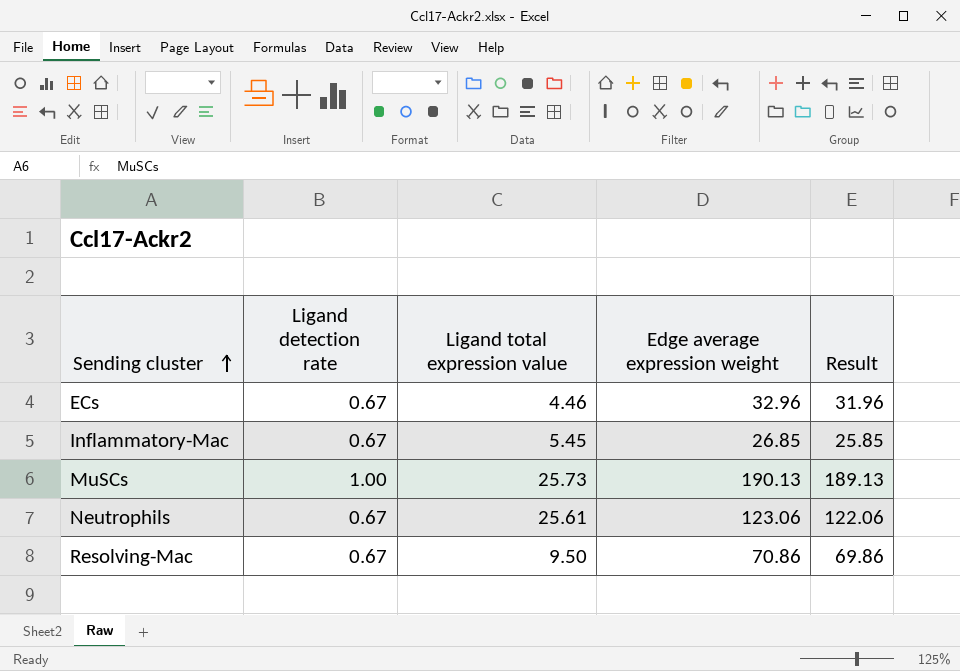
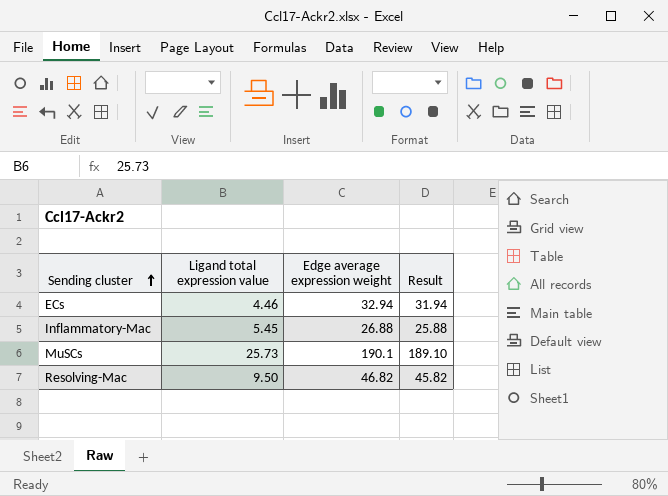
column Ligand detection rate | position: 2 -> none
row Neutrophils: 0.67 | 25.61 | 123.06 | 122.06 -> none
ECs | Edge average expression weight: 32.96 -> 32.94
ECs | Result: 31.96 -> 31.94
Inflammatory-Mac | Edge average expression weight: 26.85 -> 26.88
Inflammatory-Mac | Result: 25.85 -> 25.88
MuSCs | Edge average expression weight: 190.13 -> 190.1
MuSCs | Result: 189.13 -> 189.10
Resolving-Mac | Edge average expression weight: 70.86 -> 46.82
Resolving-Mac | Result: 69.86 -> 45.82

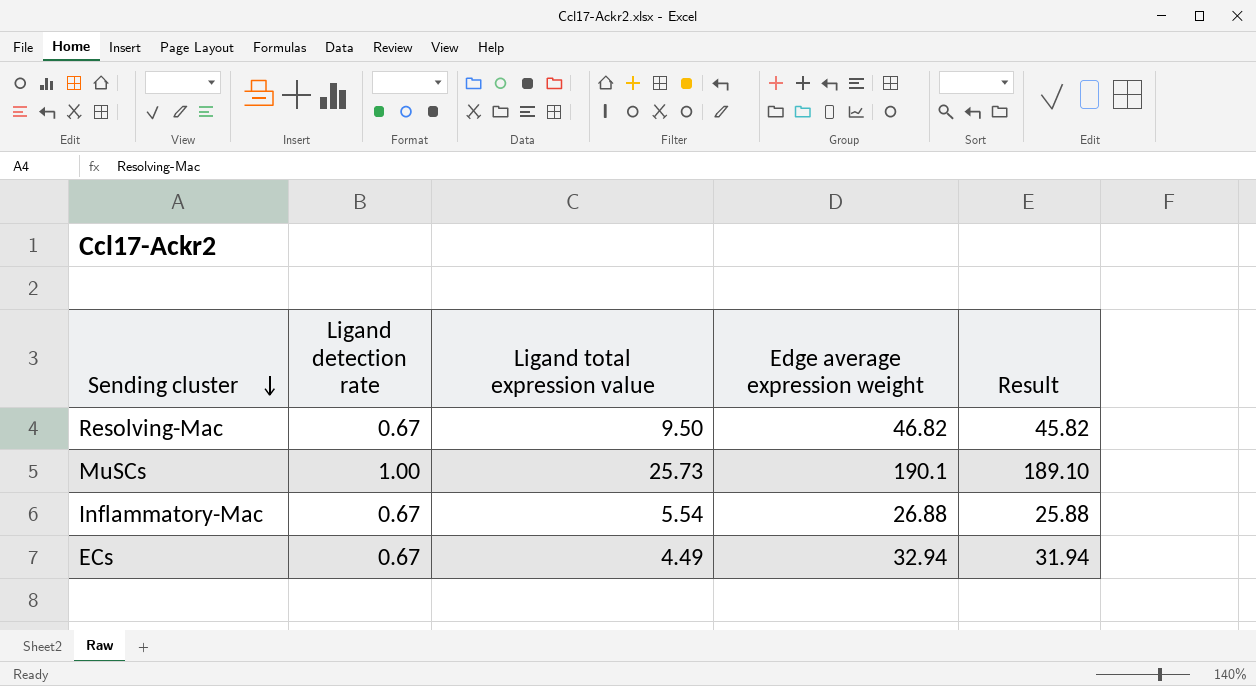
row order: Sending cluster ascending -> Sending cluster descending
column Ligand detection rate | position: none -> 2
Inflammatory-Mac | Ligand total expression value: 5.45 -> 5.54
ECs | Ligand total expression value: 4.46 -> 4.49

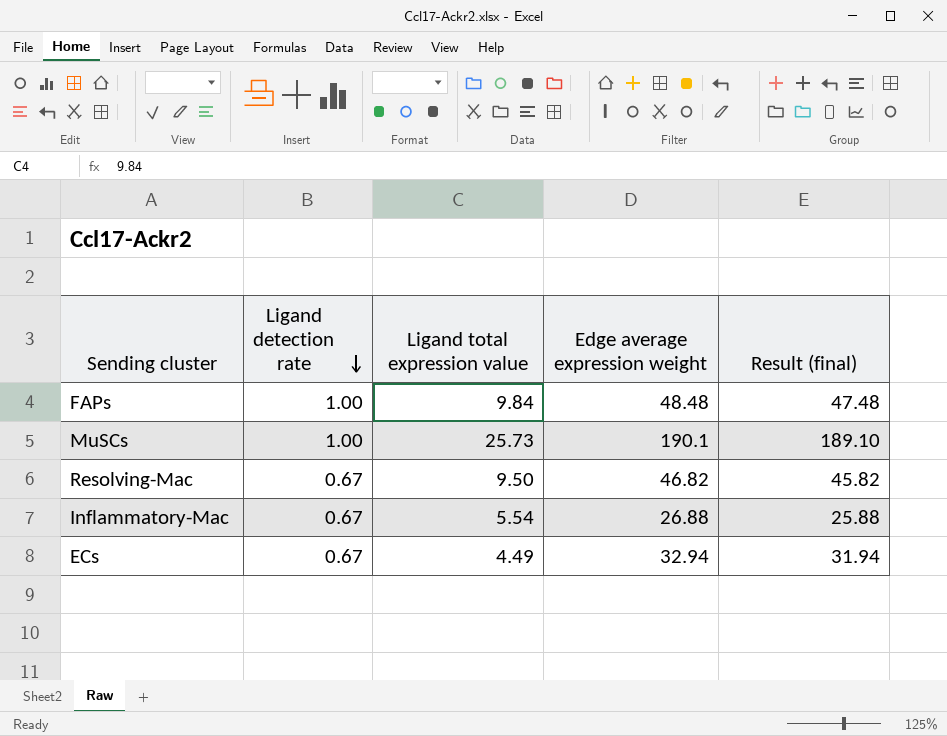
row order: Sending cluster descending -> Ligand detection rate descending
column name: Result -> Result (final)
row FAPs: none -> 1.00 | 9.84 | 48.48 | 47.48

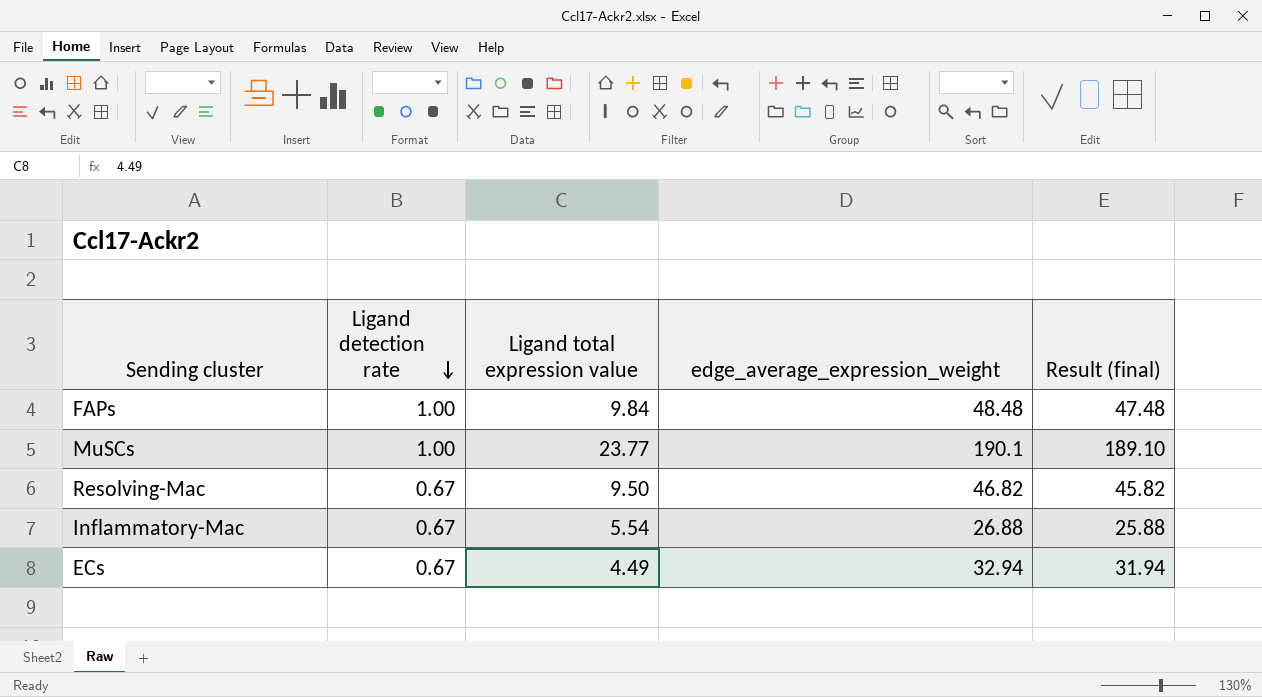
column name: Edge average expression weight -> edge_average_expression_weight
MuSCs | Ligand total expression value: 25.73 -> 23.77

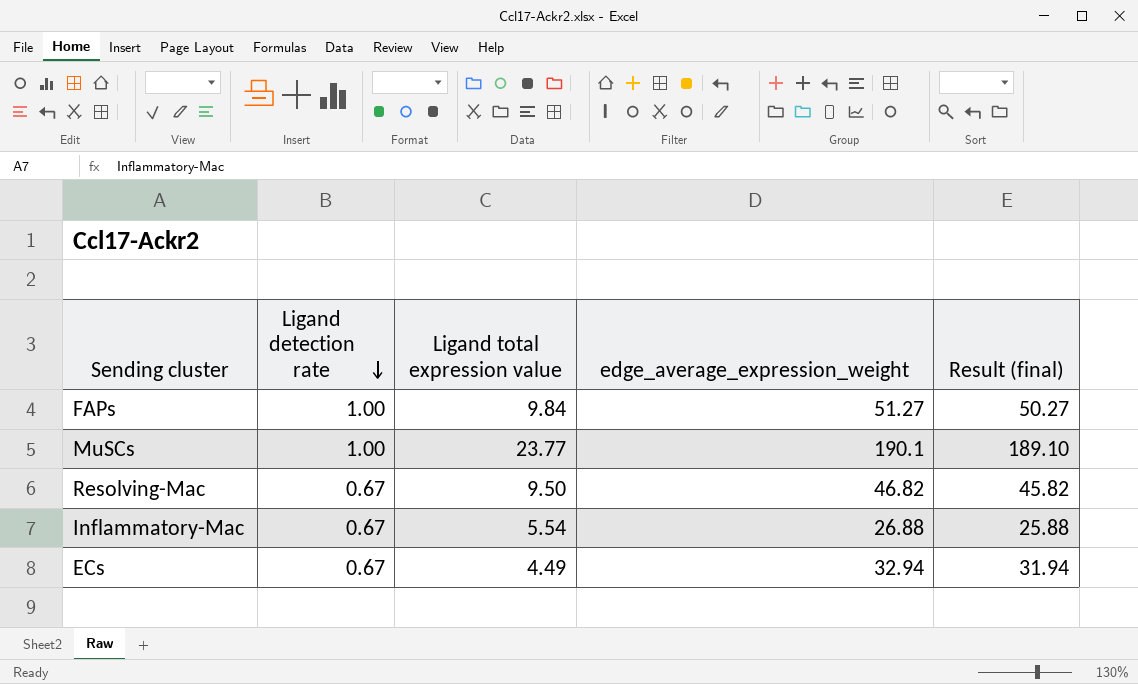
FAPs | edge_average_expression_weight: 48.48 -> 51.27
FAPs | Result (final): 47.48 -> 50.27

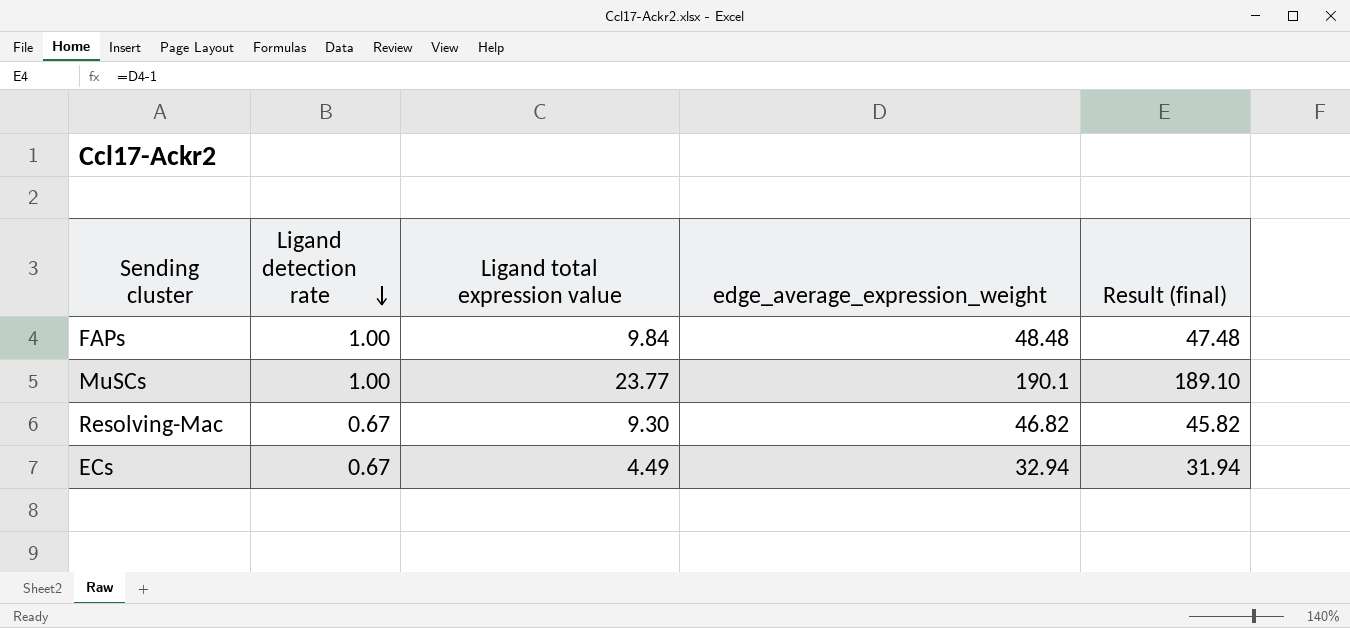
row Inflammatory-Mac: 0.67 | 5.54 | 26.88 | 25.88 -> none
FAPs | edge_average_expression_weight: 51.27 -> 48.48
FAPs | Result (final): 50.27 -> 47.48
Resolving-Mac | Ligand total expression value: 9.50 -> 9.30

